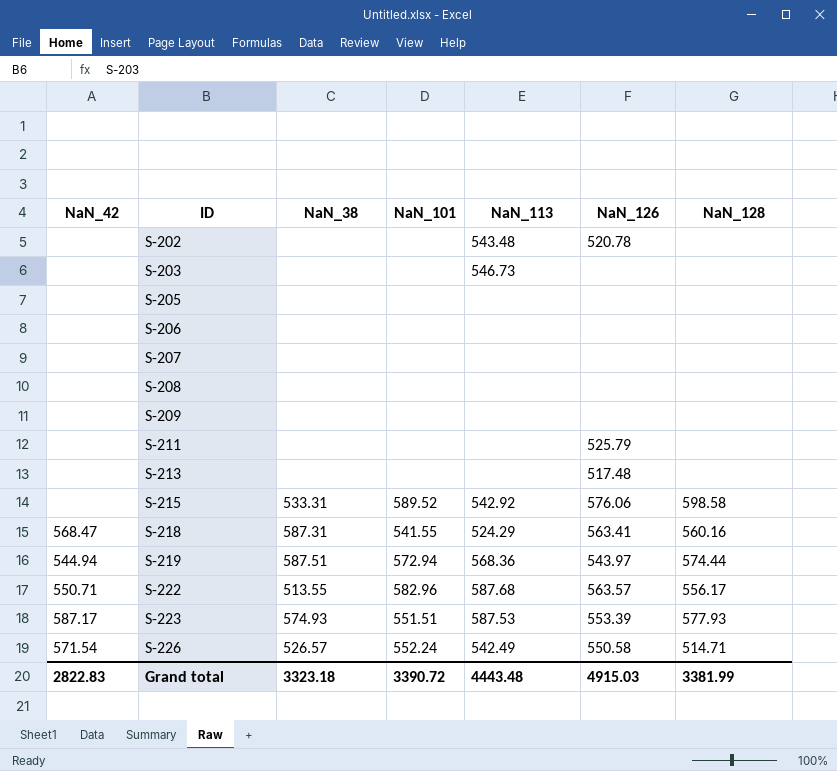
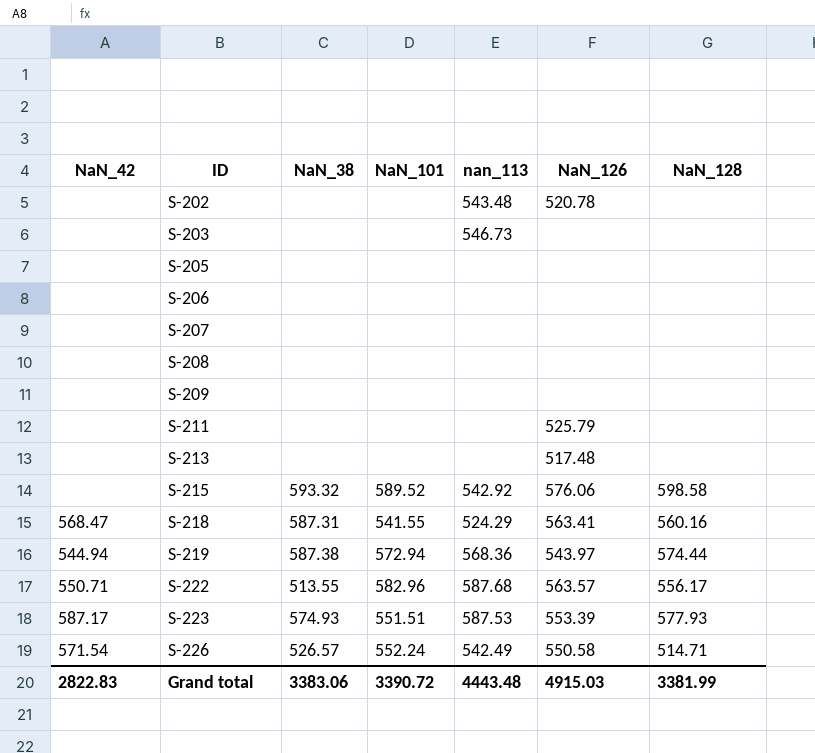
column name: NaN_113 -> nan_113
S-215 | NaN_38: 533.31 -> 593.32
S-219 | NaN_38: 587.51 -> 587.38
Grand total | NaN_38: 3323.18 -> 3383.06

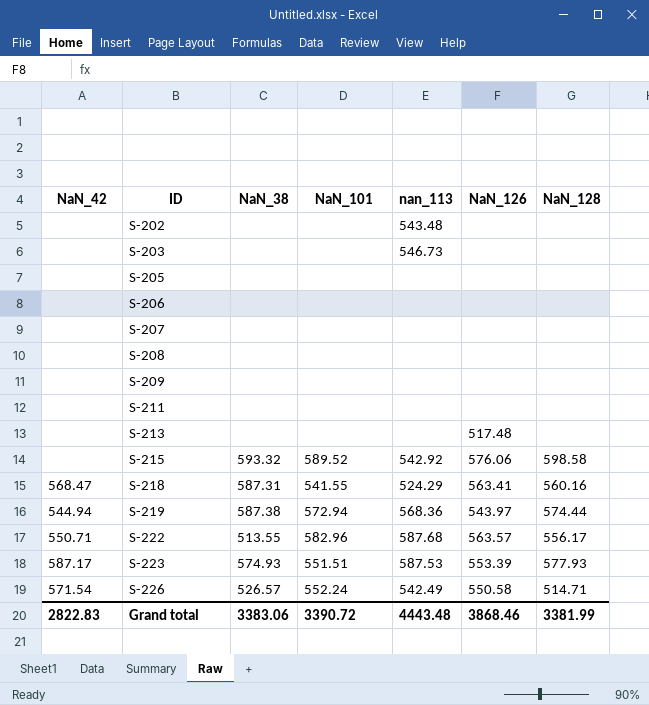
S-202 | NaN_126: 520.78 -> none
S-211 | NaN_126: 525.79 -> none
Grand total | NaN_126: 4915.03 -> 3868.46

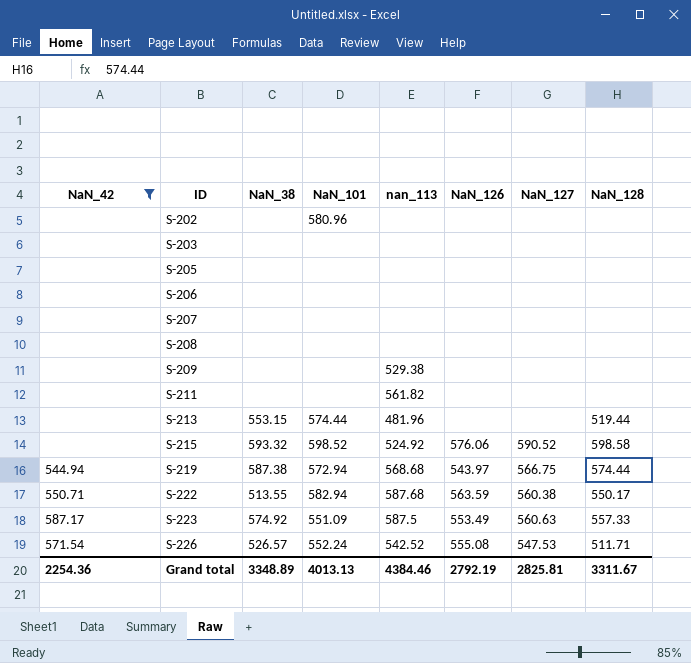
filter: none -> NaN_42 != 568.47
column NaN_127 | position: none -> 7
S-202 | NaN_101: none -> 580.96
S-202 | nan_113: 543.48 -> none
S-203 | nan_113: 546.73 -> none
S-209 | nan_113: none -> 529.38
S-211 | nan_113: none -> 561.82
S-213 | NaN_38: none -> 553.15
S-213 | NaN_101: none -> 574.44
S-213 | nan_113: none -> 481.96
S-213 | NaN_126: 517.48 -> none
S-213 | NaN_128: none -> 519.44
S-215 | NaN_101: 589.52 -> 598.52
S-215 | nan_113: 542.92 -> 524.92
S-219 | nan_113: 568.36 -> 568.68
S-222 | NaN_101: 582.96 -> 582.94
S-222 | NaN_126: 563.57 -> 563.59
S-222 | NaN_128: 556.17 -> 550.17
S-223 | NaN_38: 574.93 -> 574.92
S-223 | NaN_101: 551.51 -> 551.09
S-223 | nan_113: 587.53 -> 587.5
S-223 | NaN_126: 553.39 -> 553.49
S-223 | NaN_128: 577.93 -> 557.33
S-226 | nan_113: 542.49 -> 542.52
S-226 | NaN_126: 550.58 -> 555.08
S-226 | NaN_128: 514.71 -> 511.71
Grand total | NaN_42: 2822.83 -> 2254.36
Grand total | NaN_38: 3383.06 -> 3348.89
Grand total | NaN_101: 3390.72 -> 4013.13
Grand total | nan_113: 4443.48 -> 4384.46
Grand total | NaN_126: 3868.46 -> 2792.19
Grand total | NaN_128: 3381.99 -> 3311.67

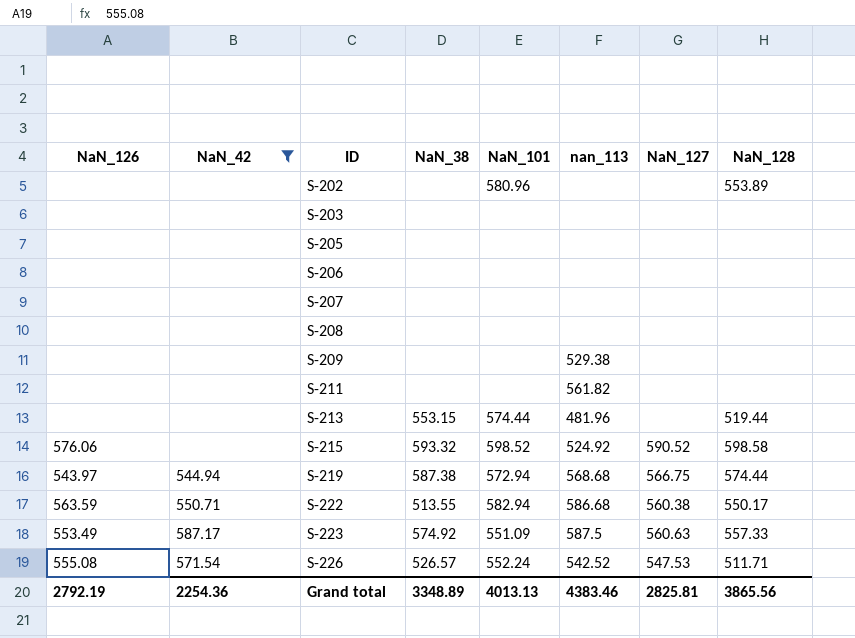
column NaN_126 | position: 6 -> 1
S-202 | NaN_128: none -> 553.89
S-222 | nan_113: 587.68 -> 586.68
Grand total | nan_113: 4384.46 -> 4383.46
Grand total | NaN_128: 3311.67 -> 3865.56

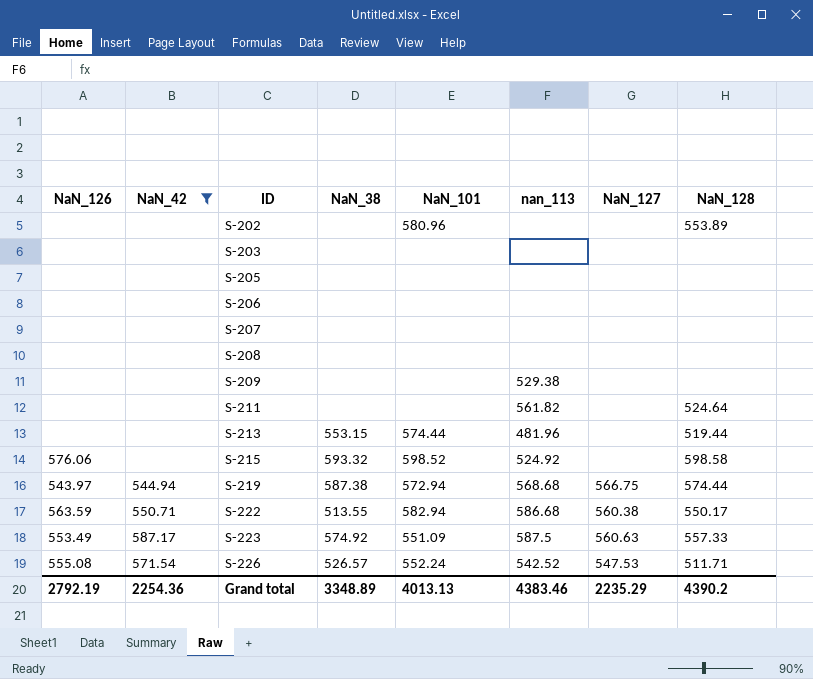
S-211 | NaN_128: none -> 524.64
S-215 | NaN_127: 590.52 -> none
Grand total | NaN_127: 2825.81 -> 2235.29
Grand total | NaN_128: 3865.56 -> 4390.2

